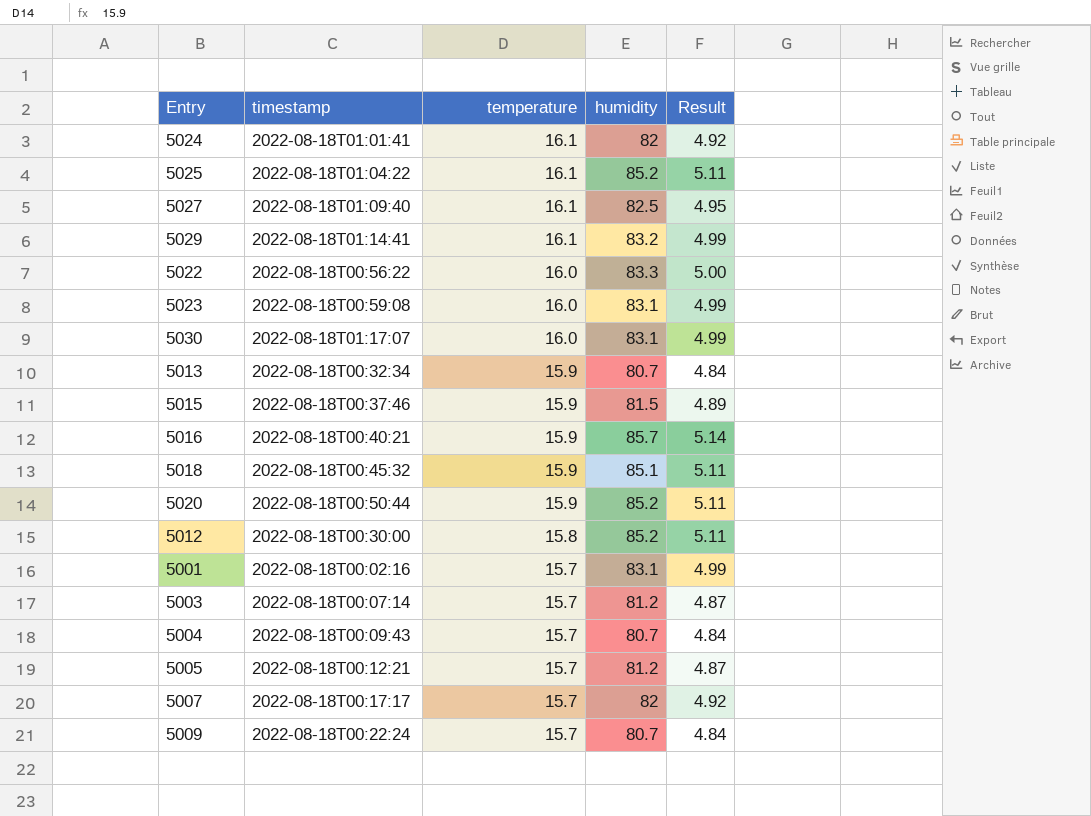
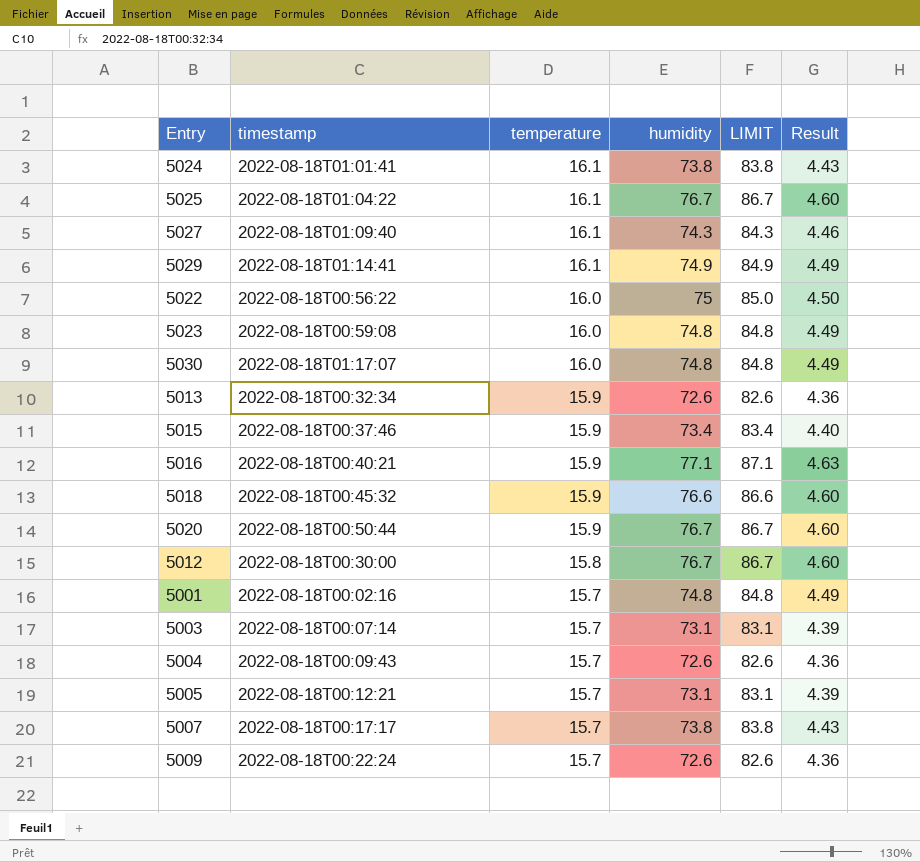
column LIMIT | formula: none -> [humidity] + 10
5024 | humidity: 82 -> 73.8
5024 | Result: 4.92 -> 4.43
5025 | humidity: 85.2 -> 76.7
5025 | Result: 5.11 -> 4.60
5027 | humidity: 82.5 -> 74.3
5027 | Result: 4.95 -> 4.46
5029 | humidity: 83.2 -> 74.9
5029 | Result: 4.99 -> 4.49
5022 | humidity: 83.3 -> 75
5022 | Result: 5.00 -> 4.50
5023 | humidity: 83.1 -> 74.8
5023 | Result: 4.99 -> 4.49
5030 | humidity: 83.1 -> 74.8
5030 | Result: 4.99 -> 4.49
5013 | humidity: 80.7 -> 72.6
5013 | Result: 4.84 -> 4.36
5015 | humidity: 81.5 -> 73.4
5015 | Result: 4.89 -> 4.40
5016 | humidity: 85.7 -> 77.1
5016 | Result: 5.14 -> 4.63
5018 | humidity: 85.1 -> 76.6
5018 | Result: 5.11 -> 4.60
5020 | humidity: 85.2 -> 76.7
5020 | Result: 5.11 -> 4.60
5012 | humidity: 85.2 -> 76.7
5012 | Result: 5.11 -> 4.60
5001 | humidity: 83.1 -> 74.8
5001 | Result: 4.99 -> 4.49
5003 | humidity: 81.2 -> 73.1
5003 | Result: 4.87 -> 4.39
5004 | humidity: 80.7 -> 72.6
5004 | Result: 4.84 -> 4.36
5005 | humidity: 81.2 -> 73.1
5005 | Result: 4.87 -> 4.39
5007 | humidity: 82 -> 73.8
5007 | Result: 4.92 -> 4.43
5009 | humidity: 80.7 -> 72.6
5009 | Result: 4.84 -> 4.36

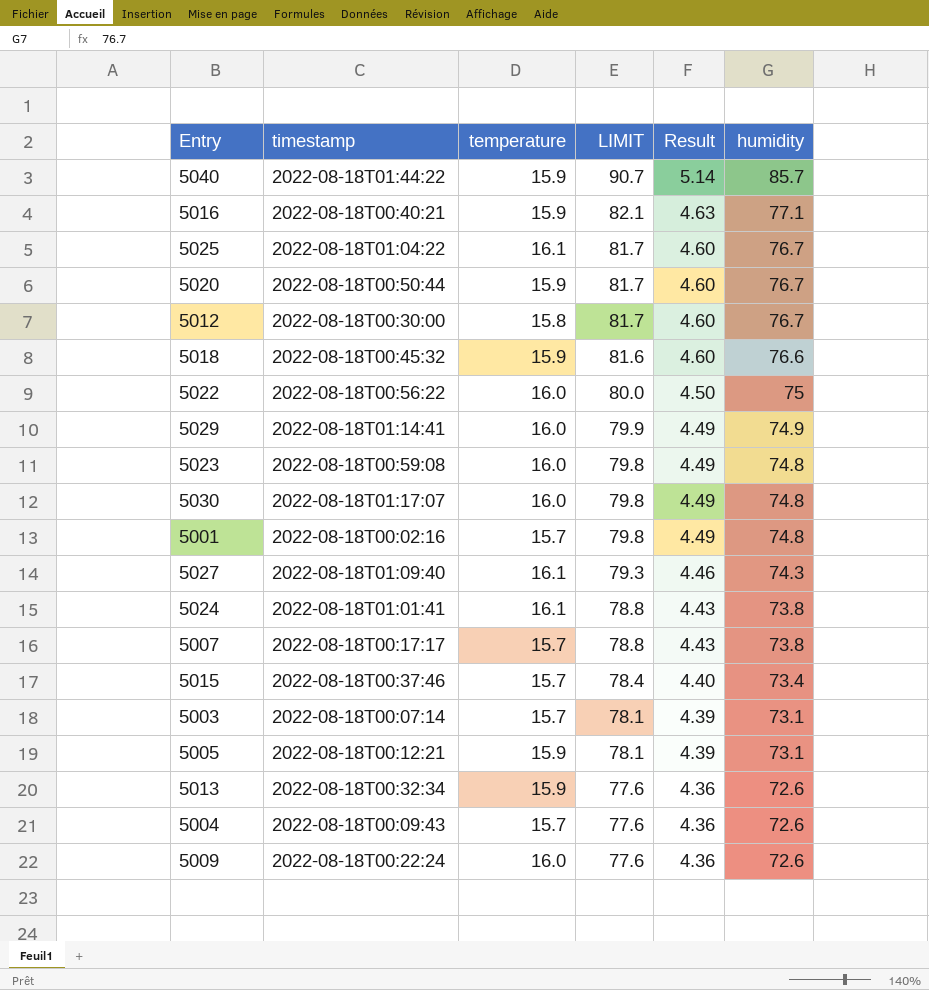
row order: temperature descending -> LIMIT descending
column LIMIT | formula: [humidity] + 10 -> [humidity] + 5
column humidity | position: 4 -> 6
row 5040: none -> 2022-08-18T01:44:22 | 15.9 | 90.7 | 5.14 | 85.7
5029 | temperature: 16.1 -> 16.0
5015 | temperature: 15.9 -> 15.7
5005 | temperature: 15.7 -> 15.9
5009 | temperature: 15.7 -> 16.0

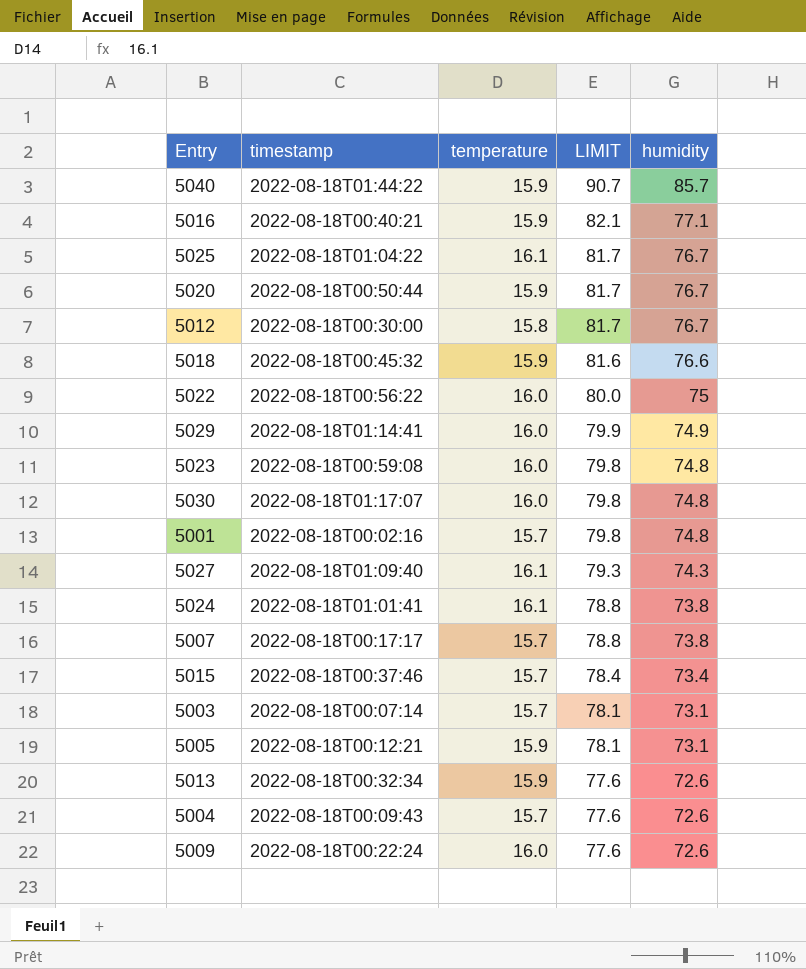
column Result | formula: [humidity] * 0.06 -> none

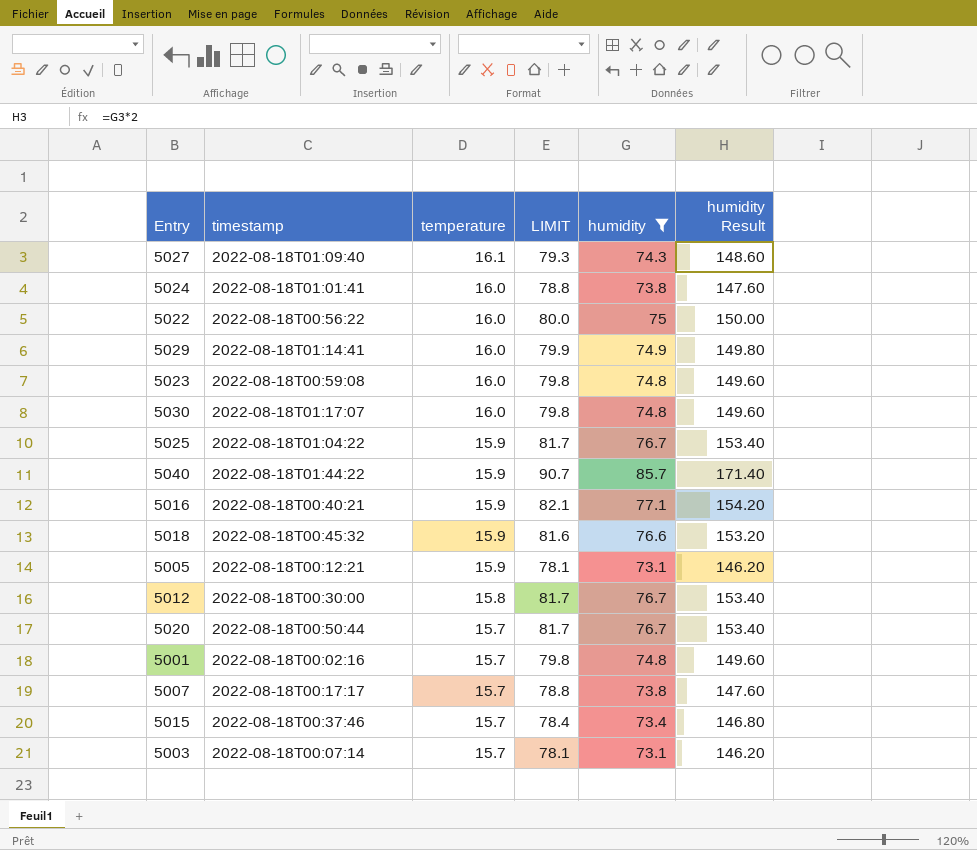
filter: none -> humidity != 72.6
row order: LIMIT descending -> temperature descending
column humidity Result | formula: none -> [humidity] * 2
5024 | temperature: 16.1 -> 16.0
5025 | temperature: 16.1 -> 15.9
5020 | temperature: 15.9 -> 15.7

